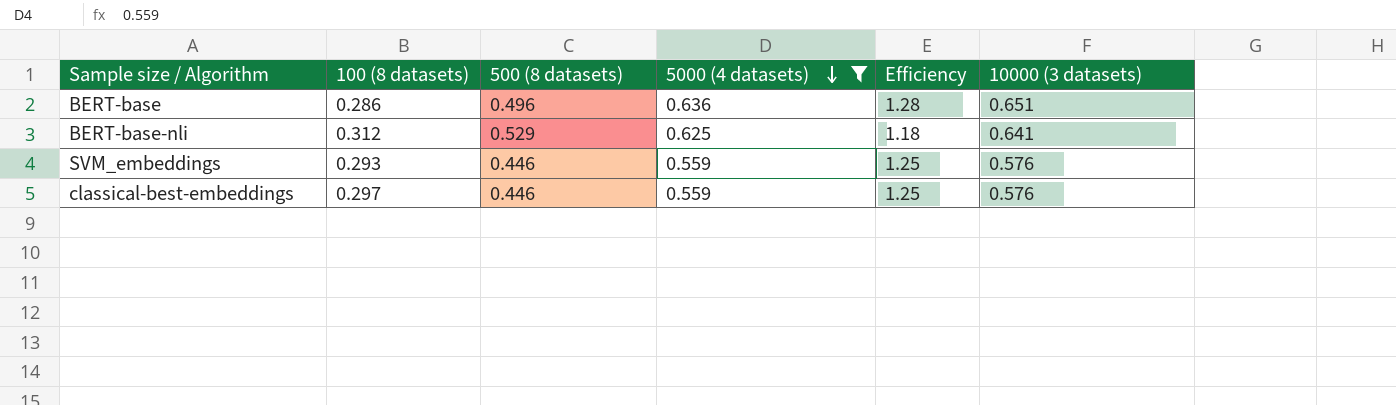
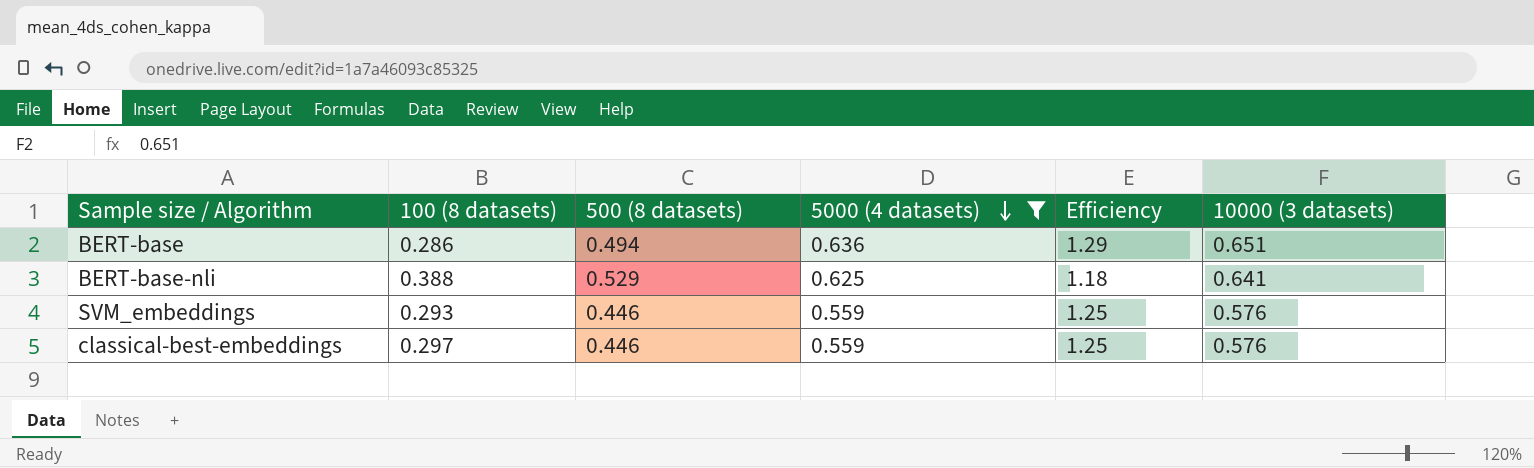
BERT-base | 500 (8 datasets): 0.496 -> 0.494
BERT-base | Efficiency: 1.28 -> 1.29
BERT-base-nli | 100 (8 datasets): 0.312 -> 0.388

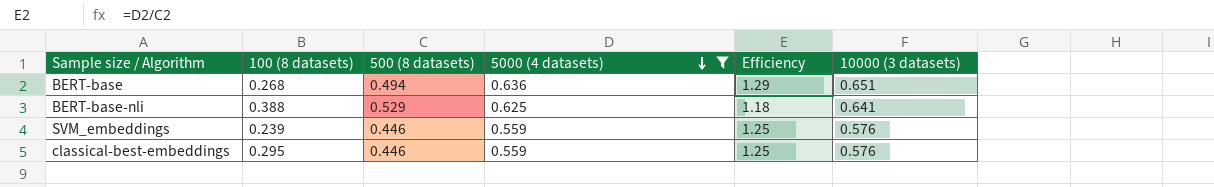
BERT-base | 100 (8 datasets): 0.286 -> 0.268
SVM_embeddings | 100 (8 datasets): 0.293 -> 0.239
classical-best-embeddings | 100 (8 datasets): 0.297 -> 0.295

